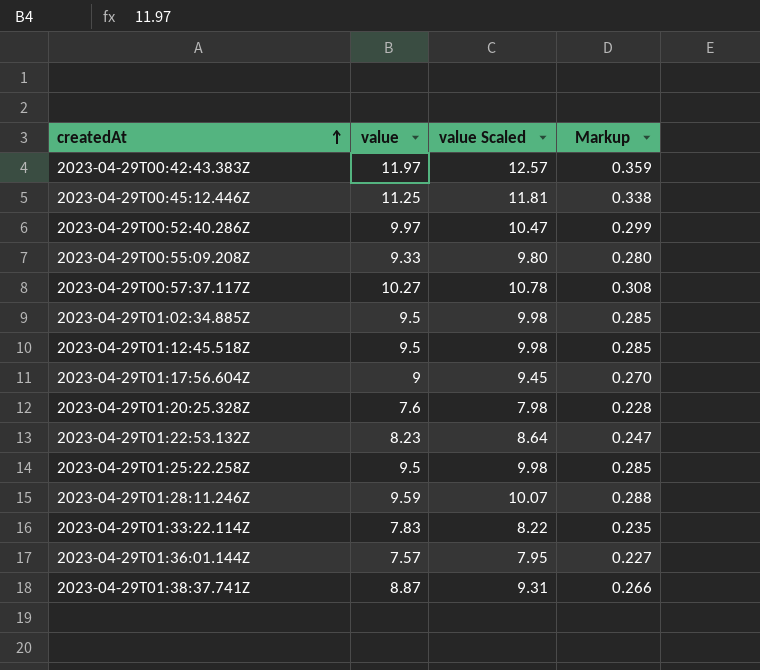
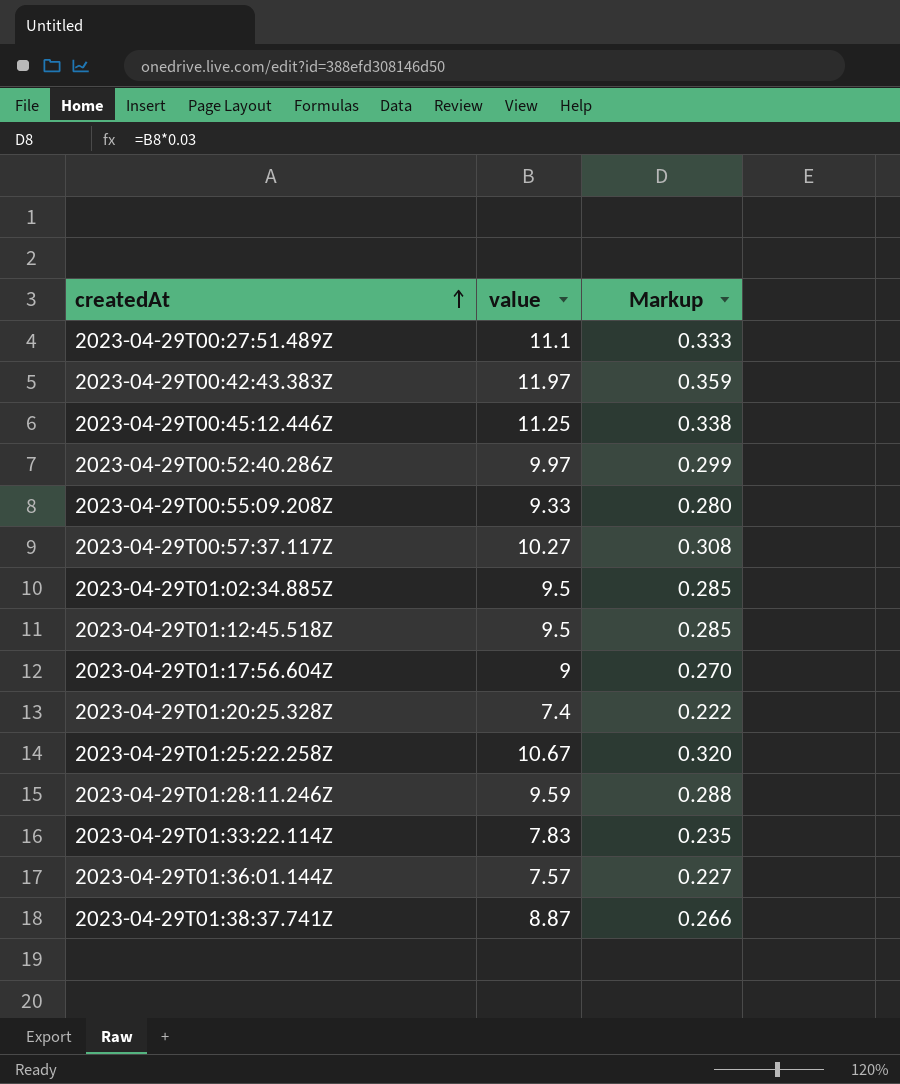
column value Scaled | formula: [value] * 1.05 -> none
row 2023-04-29T01:22:53.132Z: 8.23 | 8.64 | 0.247 -> none
row 2023-04-29T00:27:51.489Z: none -> 11.1 | 0.333
2023-04-29T01:20:25.328Z | value: 7.6 -> 7.4
2023-04-29T01:20:25.328Z | Markup: 0.228 -> 0.222
2023-04-29T01:25:22.258Z | value: 9.5 -> 10.67
2023-04-29T01:25:22.258Z | Markup: 0.285 -> 0.320

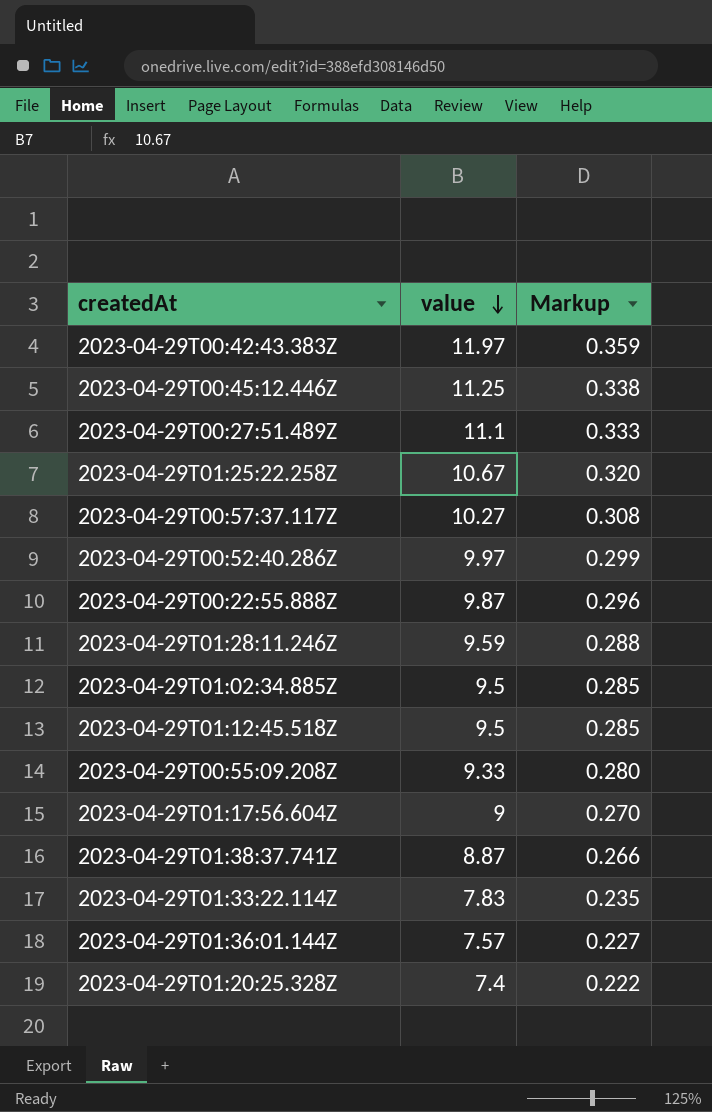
row order: createdAt ascending -> value descending
row 2023-04-29T00:22:55.888Z: none -> 9.87 | 0.296

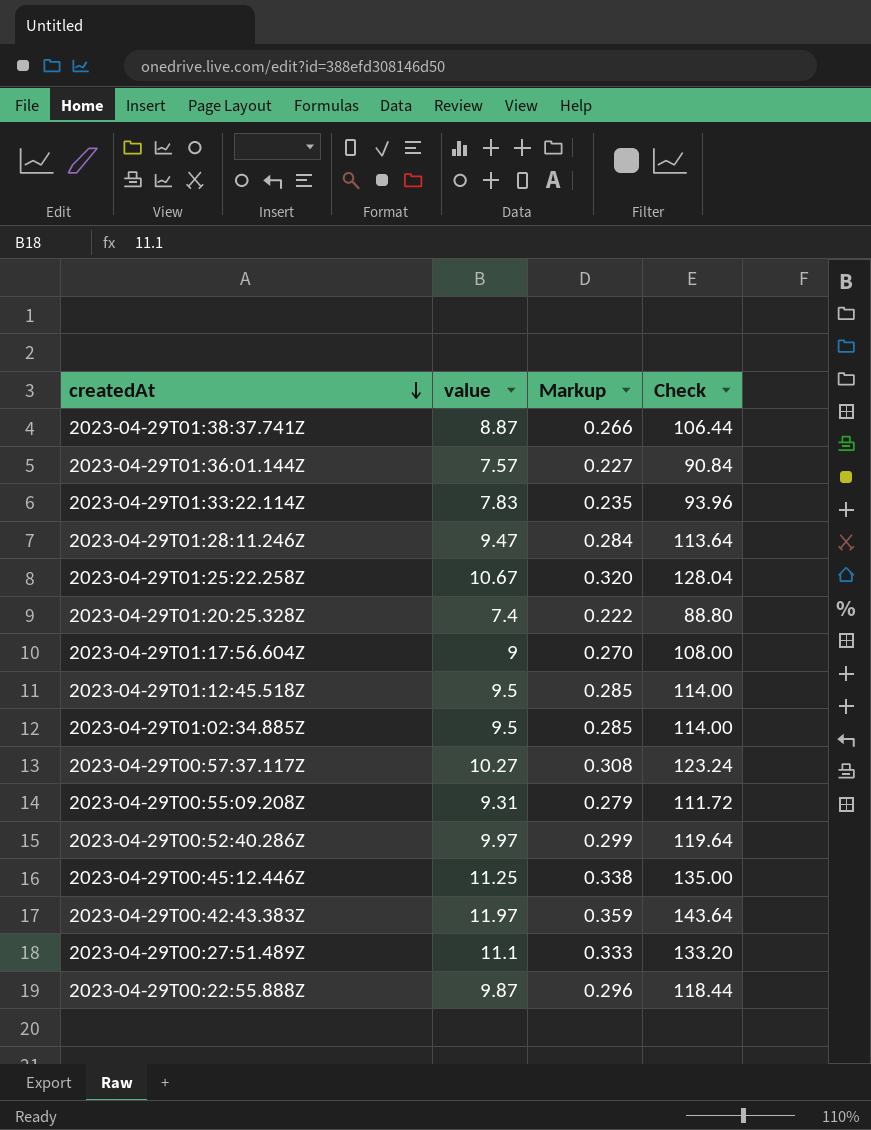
row order: value descending -> createdAt descending
column Check | formula: none -> [value] * 12
2023-04-29T01:28:11.246Z | value: 9.59 -> 9.47
2023-04-29T01:28:11.246Z | Markup: 0.288 -> 0.284
2023-04-29T00:55:09.208Z | value: 9.33 -> 9.31
2023-04-29T00:55:09.208Z | Markup: 0.280 -> 0.279

